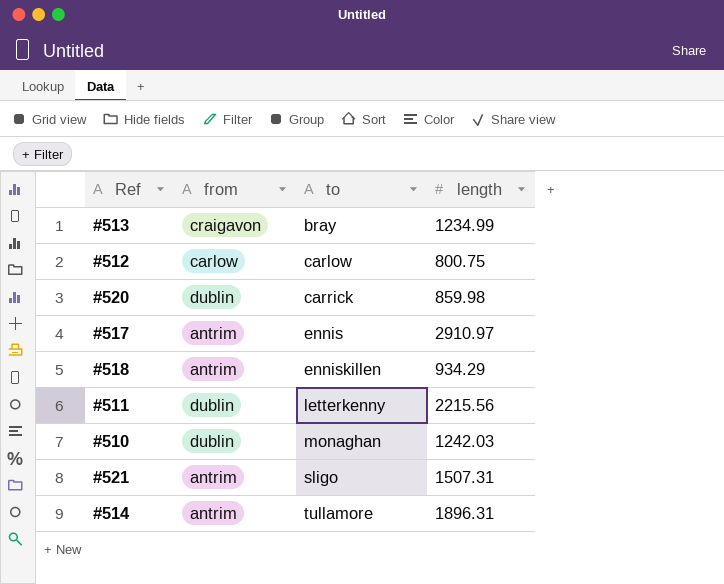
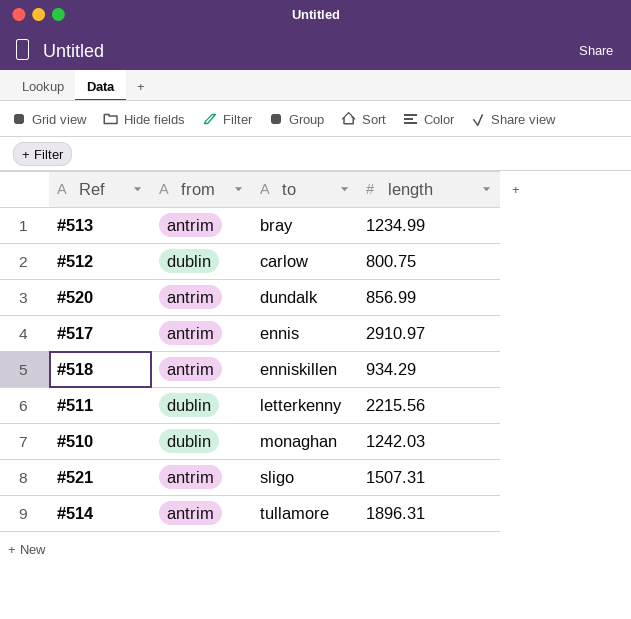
#513 | from: craigavon -> antrim
#512 | from: carlow -> dublin
#520 | from: dublin -> antrim
#520 | to: carrick -> dundalk
#520 | length: 859.98 -> 856.99

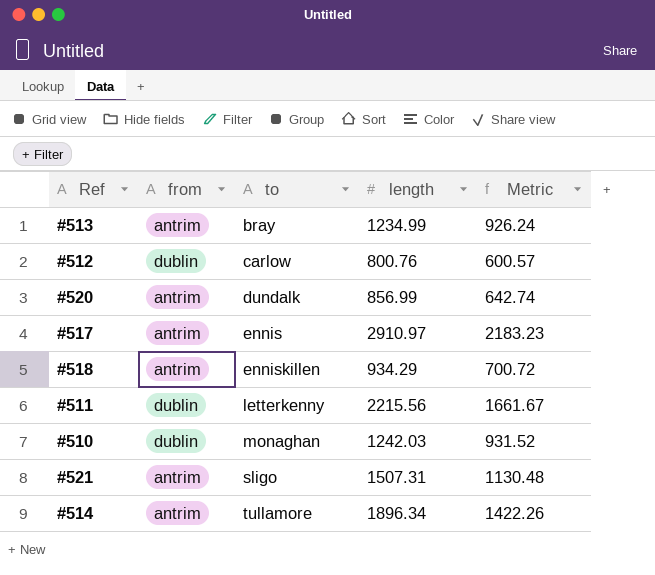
column Metric | formula: none -> [length] * 0.75
#512 | length: 800.75 -> 800.76
#514 | length: 1896.31 -> 1896.34

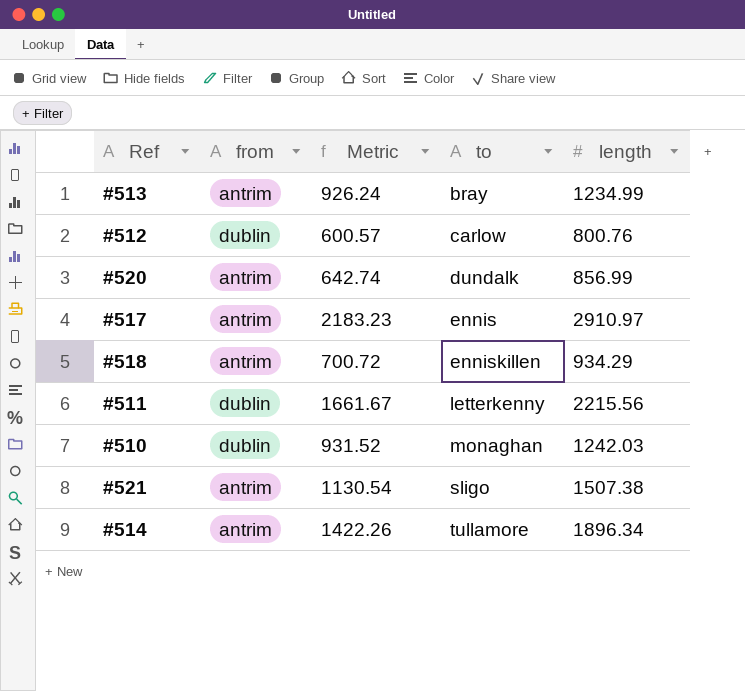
column Metric | position: 5 -> 3
#521 | Metric: 1130.48 -> 1130.54
#521 | length: 1507.31 -> 1507.38

